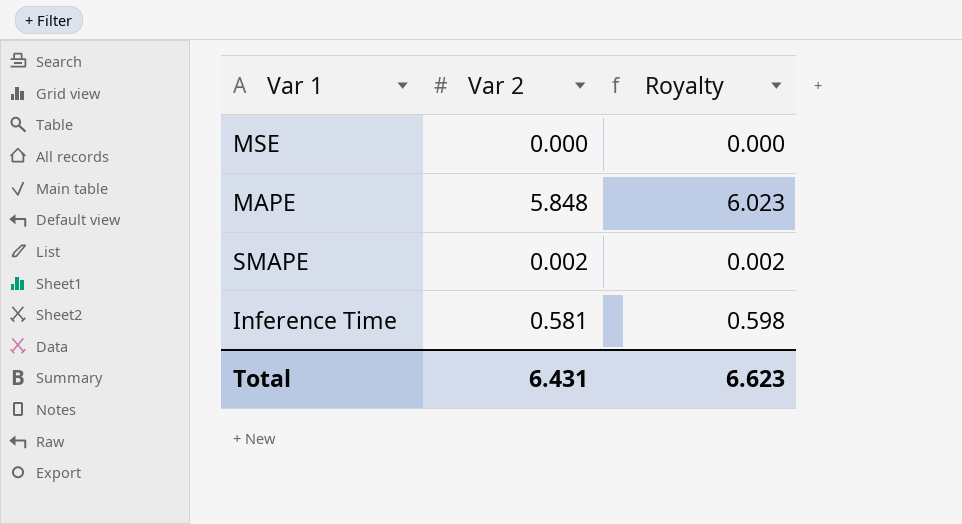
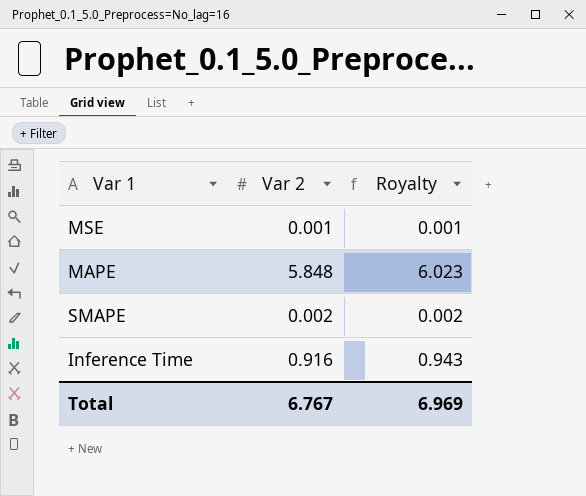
MSE | Var 2: 0.000 -> 0.001
MSE | Royalty: 0.000 -> 0.001
Inference Time | Var 2: 0.581 -> 0.916
Inference Time | Royalty: 0.598 -> 0.943
Total | Var 2: 6.431 -> 6.767
Total | Royalty: 6.623 -> 6.969

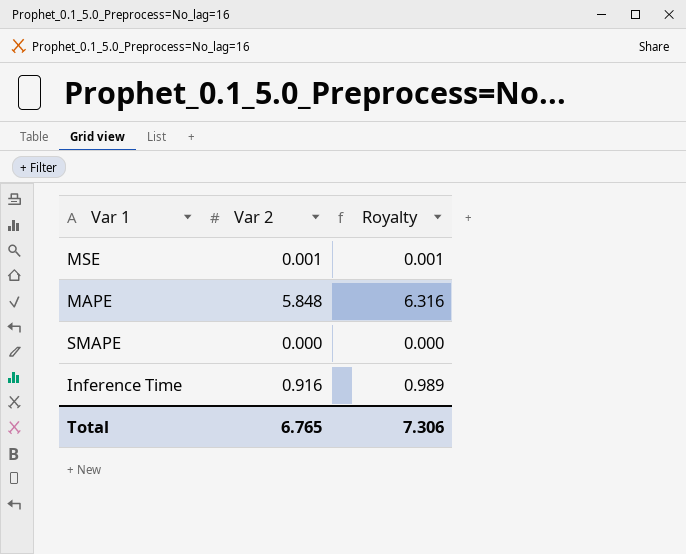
column Royalty | formula: [Var 2] * 1.03 -> [Var 2] * 1.08
SMAPE | Var 2: 0.002 -> 0.000
Total | Var 2: 6.767 -> 6.765
Total | Royalty: 6.969 -> 7.306

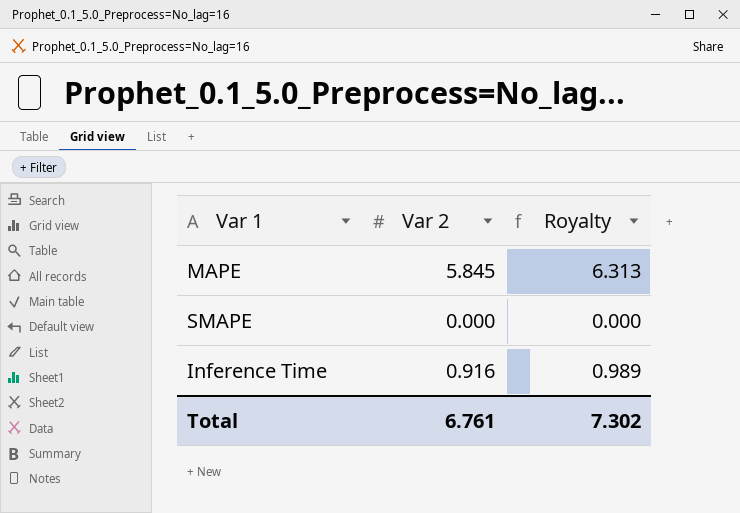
row MSE: 0.001 | 0.001 -> none
MAPE | Var 2: 5.848 -> 5.845
MAPE | Royalty: 6.316 -> 6.313
Total | Var 2: 6.765 -> 6.761
Total | Royalty: 7.306 -> 7.302

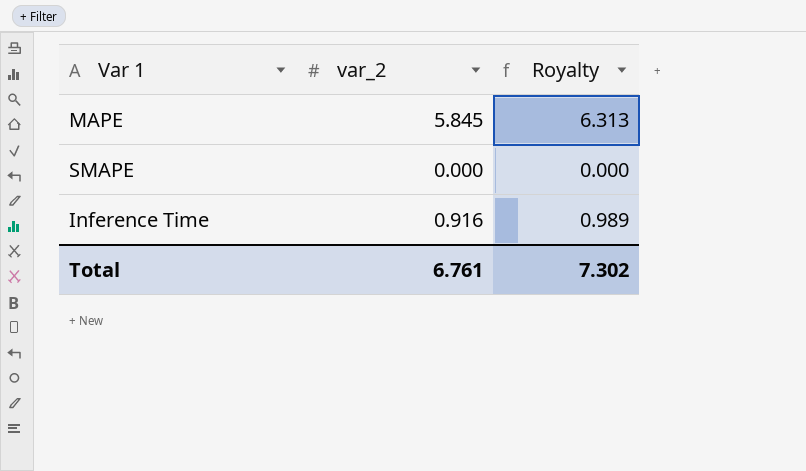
column name: Var 2 -> var_2

